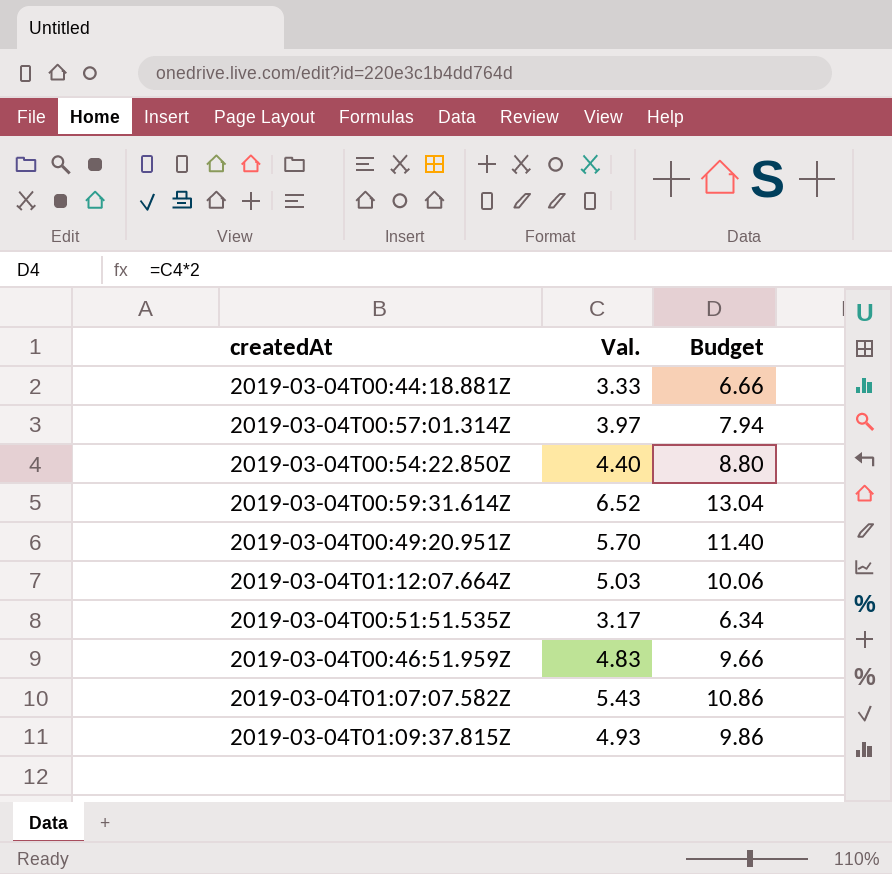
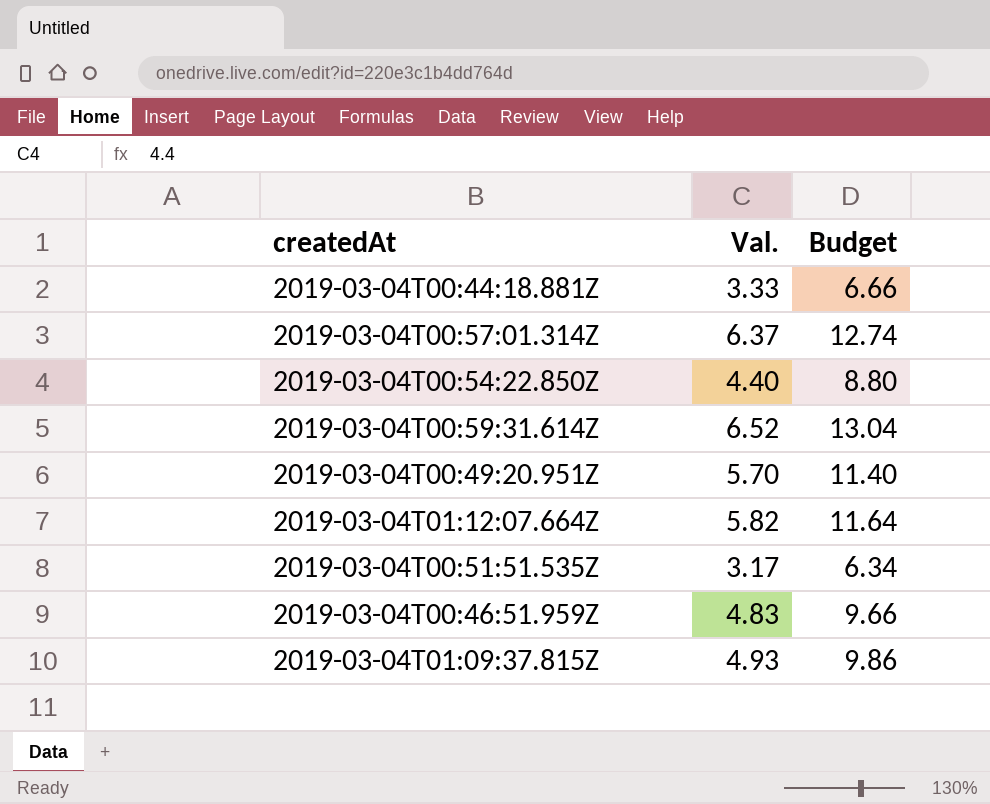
row 2019-03-04T01:07:07.582Z: 5.43 | 10.86 -> none
2019-03-04T00:57:01.314Z | Val.: 3.97 -> 6.37
2019-03-04T00:57:01.314Z | Budget: 7.94 -> 12.74
2019-03-04T01:12:07.664Z | Val.: 5.03 -> 5.82
2019-03-04T01:12:07.664Z | Budget: 10.06 -> 11.64

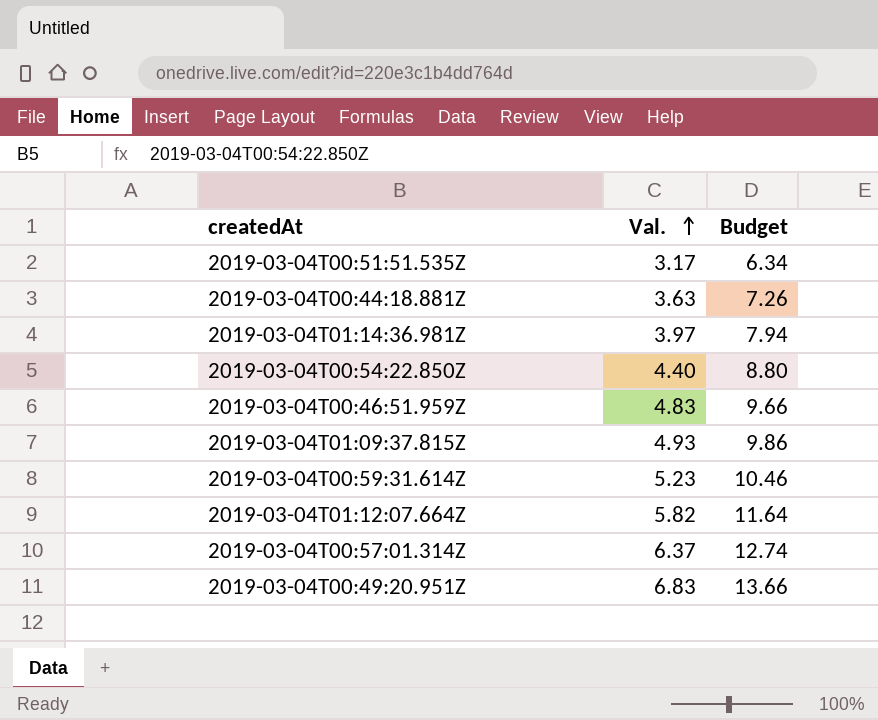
row order: none -> Val. ascending
2019-03-04T00:44:18.881Z | Val.: 3.33 -> 3.63
2019-03-04T00:44:18.881Z | Budget: 6.66 -> 7.26
row 2019-03-04T01:14:36.981Z: none -> 3.97 | 7.94
2019-03-04T00:59:31.614Z | Val.: 6.52 -> 5.23
2019-03-04T00:59:31.614Z | Budget: 13.04 -> 10.46
2019-03-04T00:49:20.951Z | Val.: 5.70 -> 6.83
2019-03-04T00:49:20.951Z | Budget: 11.40 -> 13.66

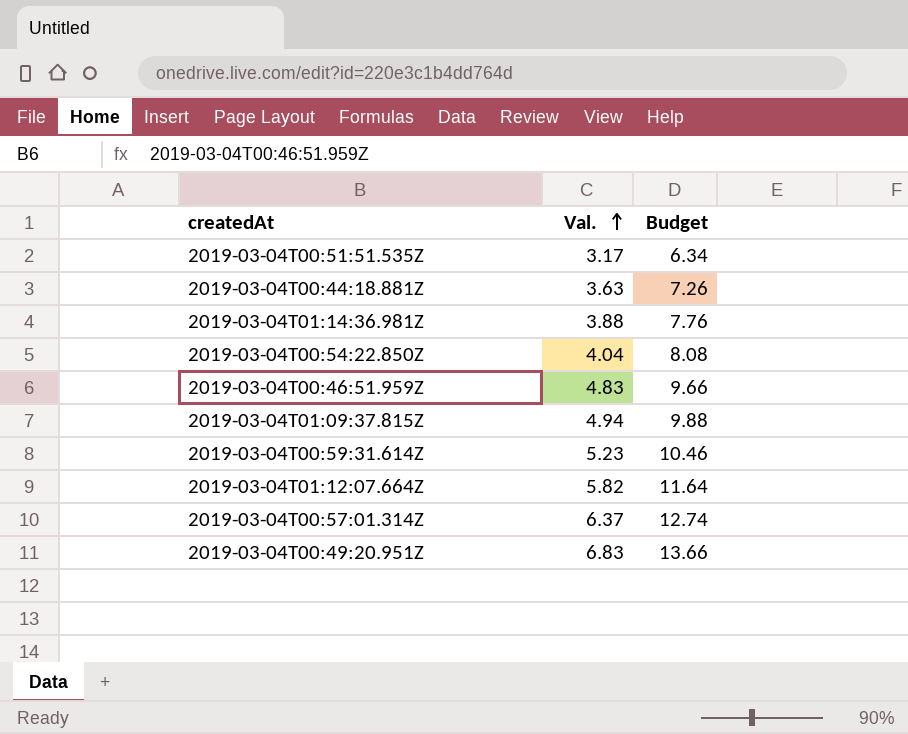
2019-03-04T01:14:36.981Z | Val.: 3.97 -> 3.88
2019-03-04T01:14:36.981Z | Budget: 7.94 -> 7.76
2019-03-04T00:54:22.850Z | Val.: 4.40 -> 4.04
2019-03-04T00:54:22.850Z | Budget: 8.80 -> 8.08
2019-03-04T01:09:37.815Z | Val.: 4.93 -> 4.94
2019-03-04T01:09:37.815Z | Budget: 9.86 -> 9.88

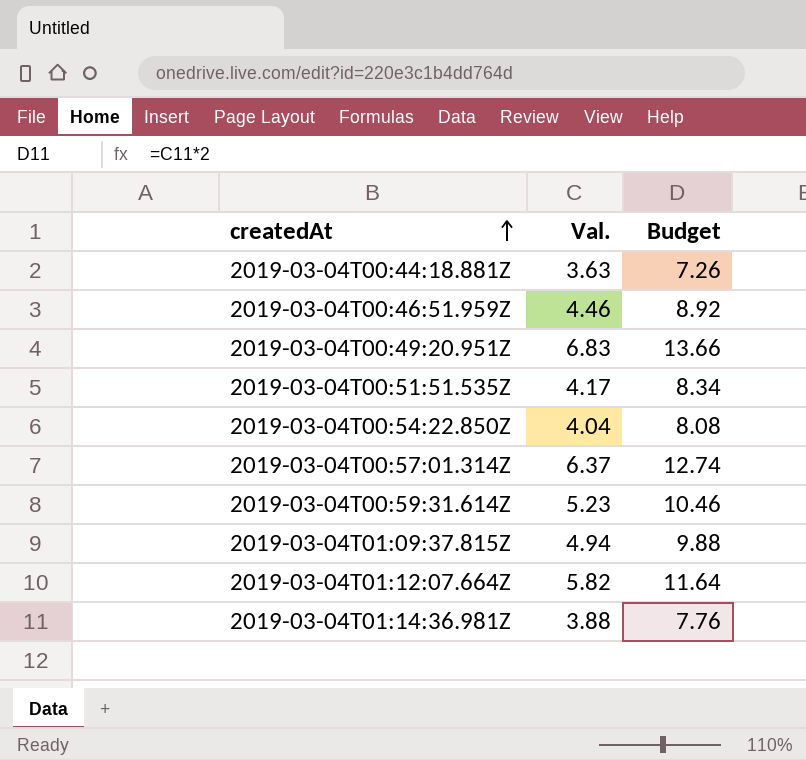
row order: Val. ascending -> createdAt ascending
2019-03-04T00:46:51.959Z | Val.: 4.83 -> 4.46
2019-03-04T00:46:51.959Z | Budget: 9.66 -> 8.92
2019-03-04T00:51:51.535Z | Val.: 3.17 -> 4.17
2019-03-04T00:51:51.535Z | Budget: 6.34 -> 8.34

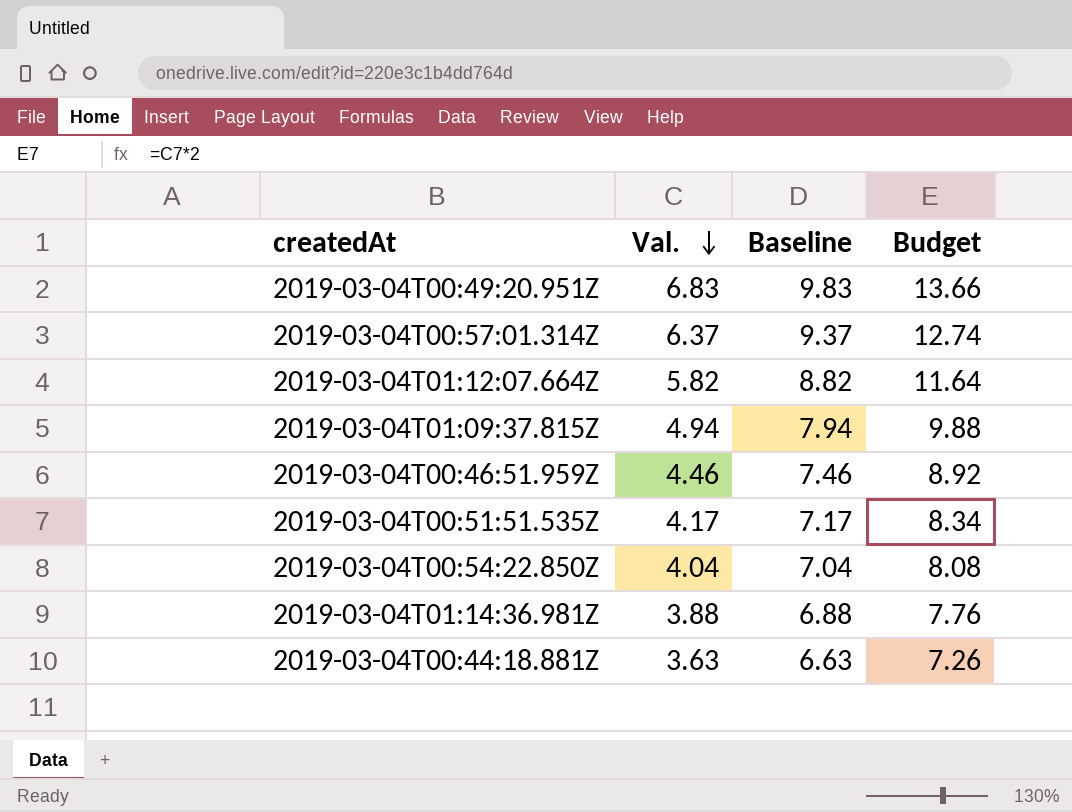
row order: createdAt ascending -> Val. descending
column Baseline | formula: none -> [Val.] + 3
row 2019-03-04T00:59:31.614Z: 5.23 | 10.46 -> none

